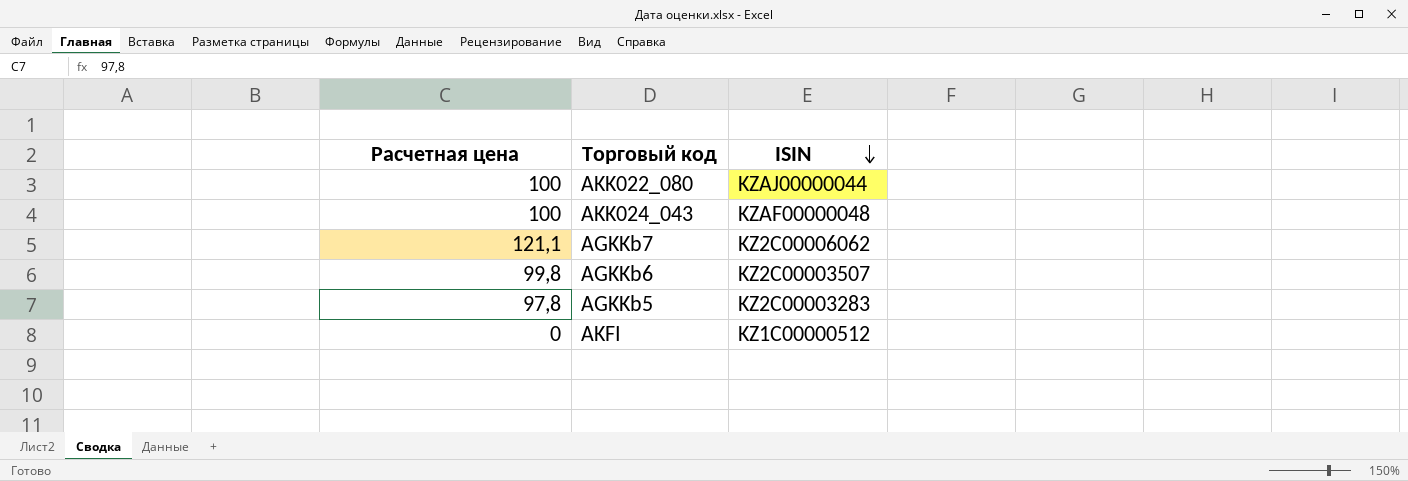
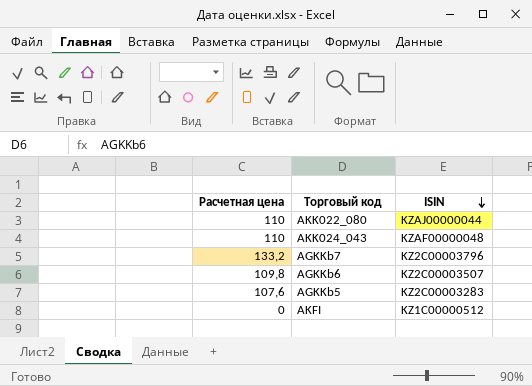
AKK022_080 | Расчетная цена: 100 -> 110
AKK024_043 | Расчетная цена: 100 -> 110
AGKKb7 | Расчетная цена: 121,1 -> 133,2
AGKKb7 | ISIN: KZ2C00006062 -> KZ2C00003796
AGKKb6 | Расчетная цена: 99,8 -> 109,8
AGKKb5 | Расчетная цена: 97,8 -> 107,6

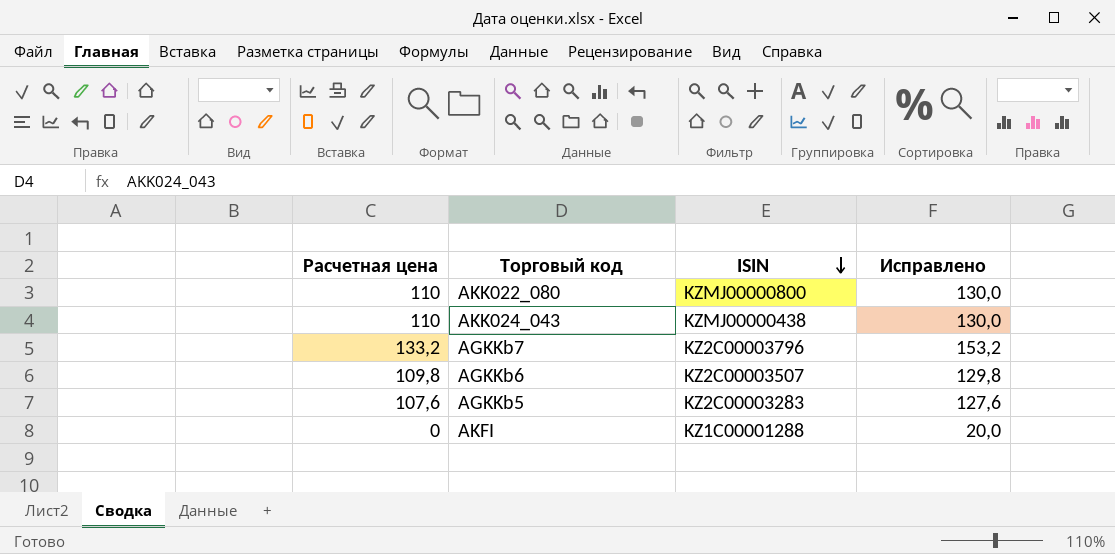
column Исправлено | formula: none -> [Расчетная цена] + 20
AKK022_080 | ISIN: KZAJ00000044 -> KZMJ00000800
AKK024_043 | ISIN: KZAF00000048 -> KZMJ00000438
AKFI | ISIN: KZ1C00000512 -> KZ1C00001288

